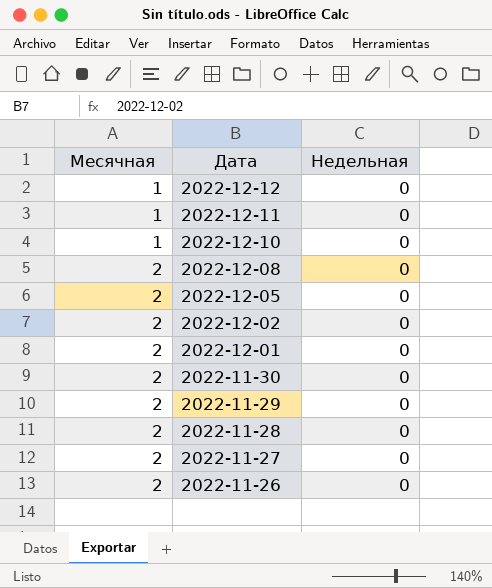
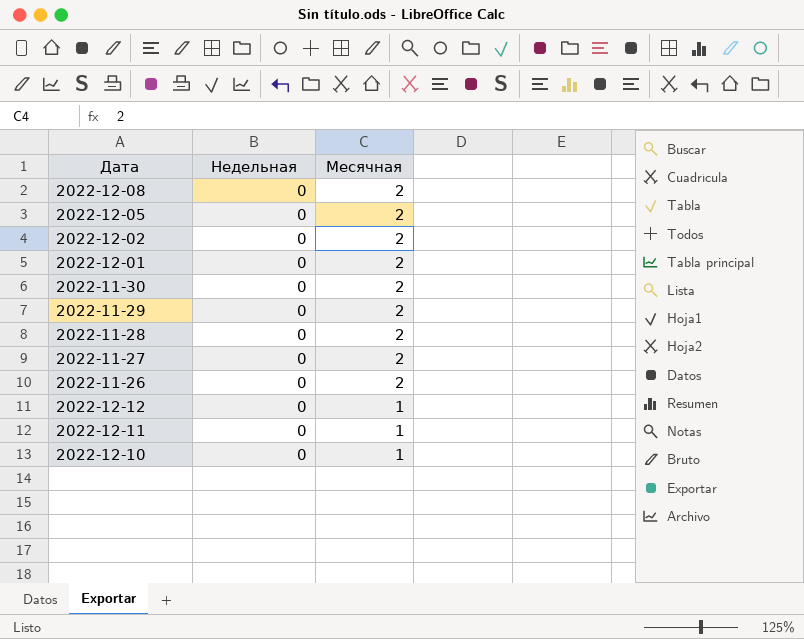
row order: Месячная ascending -> Месячная descending
column Месячная | position: 1 -> 3

